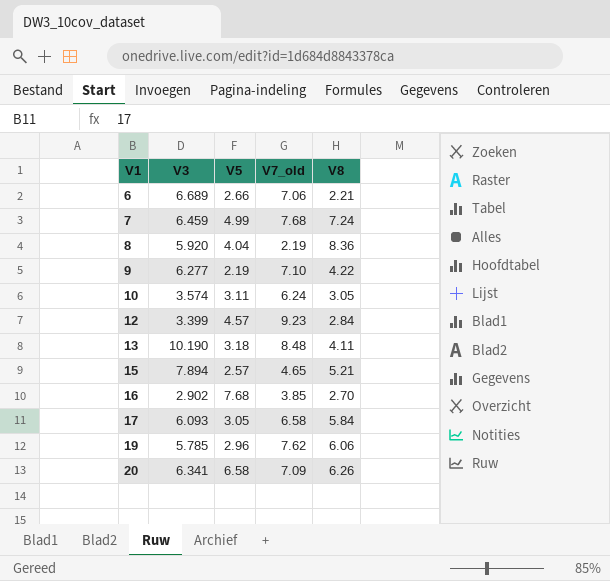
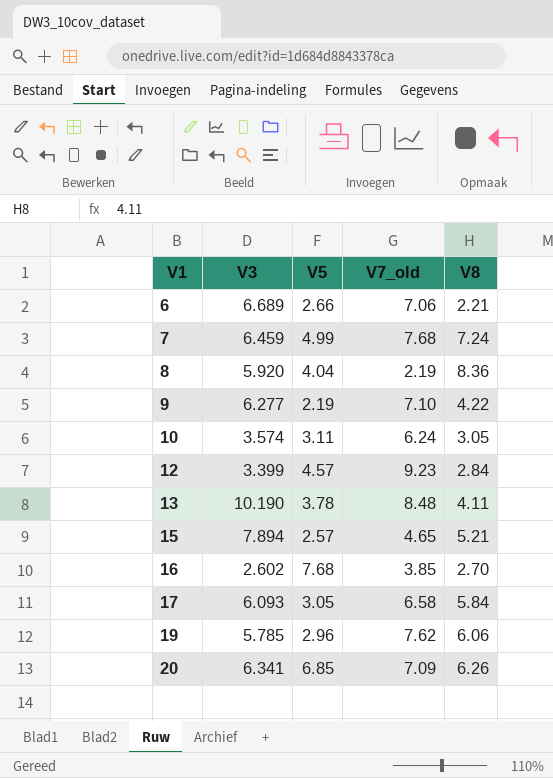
13 | V5: 3.18 -> 3.78
16 | V3: 2.902 -> 2.602
20 | V5: 6.58 -> 6.85

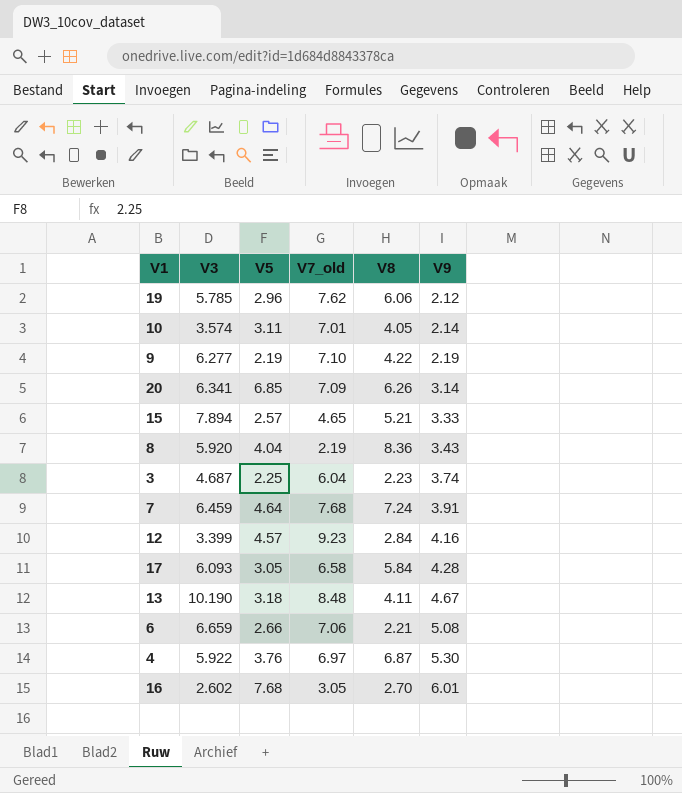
row order: V1 ascending -> V9 ascending
column V9 | position: none -> 6
10 | V7_old: 6.24 -> 7.01
10 | V8: 3.05 -> 4.05
row 3: none -> 4.687 | 2.25 | 6.04 | 2.23 | 3.74
7 | V5: 4.99 -> 4.64
13 | V5: 3.78 -> 3.18
6 | V3: 6.689 -> 6.659
row 4: none -> 5.922 | 3.76 | 6.97 | 6.87 | 5.30
16 | V7_old: 3.85 -> 3.05

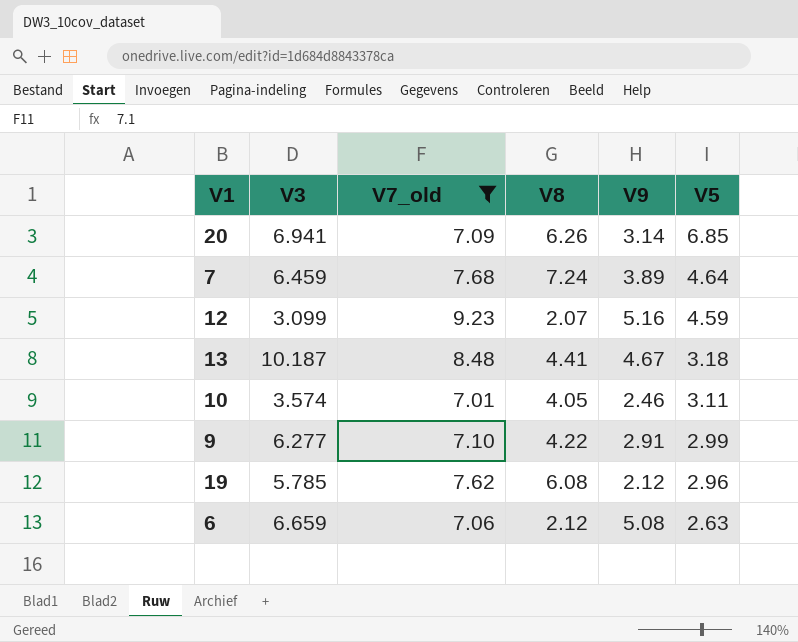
filter: none -> V7_old >= 7.01
row order: V9 ascending -> V5 descending
column V5 | position: 3 -> 6
20 | V3: 6.341 -> 6.941
7 | V9: 3.91 -> 3.89
12 | V3: 3.399 -> 3.099
12 | V8: 2.84 -> 2.07
12 | V9: 4.16 -> 5.16
12 | V5: 4.57 -> 4.59
13 | V3: 10.190 -> 10.187
13 | V8: 4.11 -> 4.41
10 | V9: 2.14 -> 2.46
9 | V9: 2.19 -> 2.91
9 | V5: 2.19 -> 2.99
19 | V8: 6.06 -> 6.08
6 | V8: 2.21 -> 2.12
6 | V5: 2.66 -> 2.63

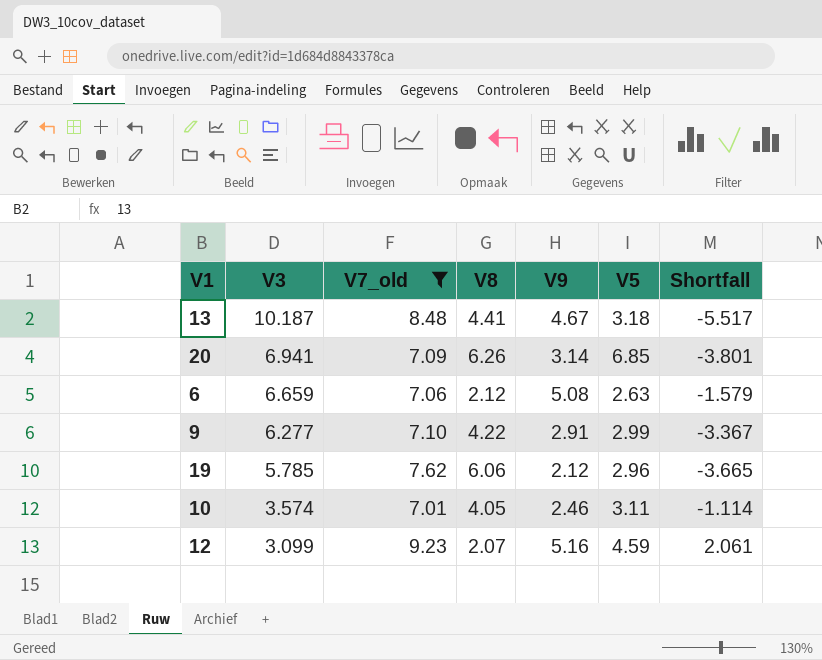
row order: V5 descending -> V3 descending
column Shortfall | formula: none -> [V9] - [V3]
row 7: 6.459 | 7.68 | 7.24 | 3.89 | 4.64 -> none
19 | V8: 6.08 -> 6.06

